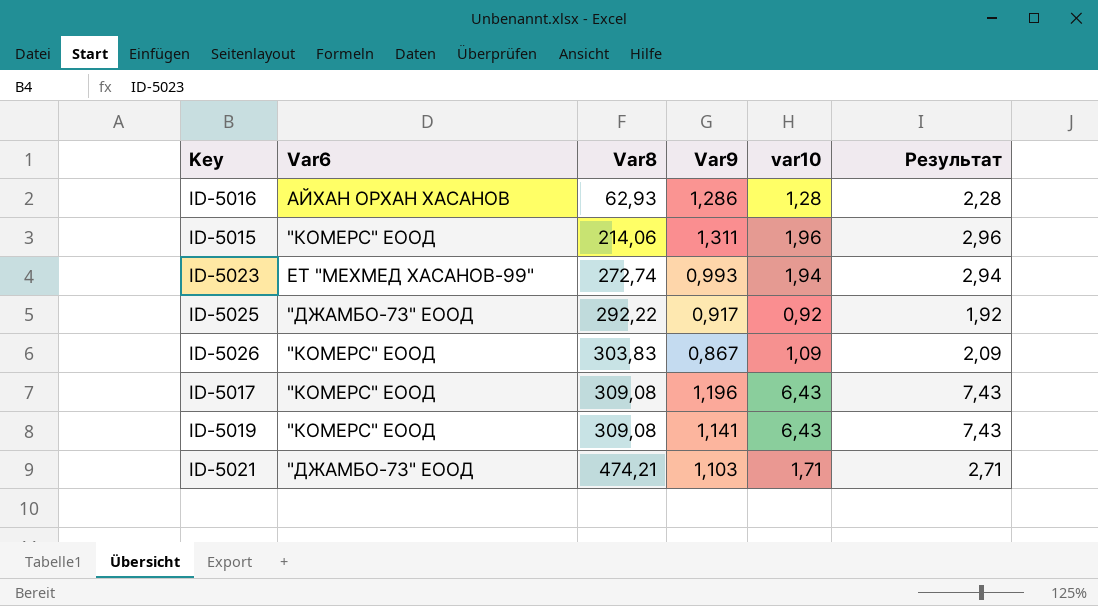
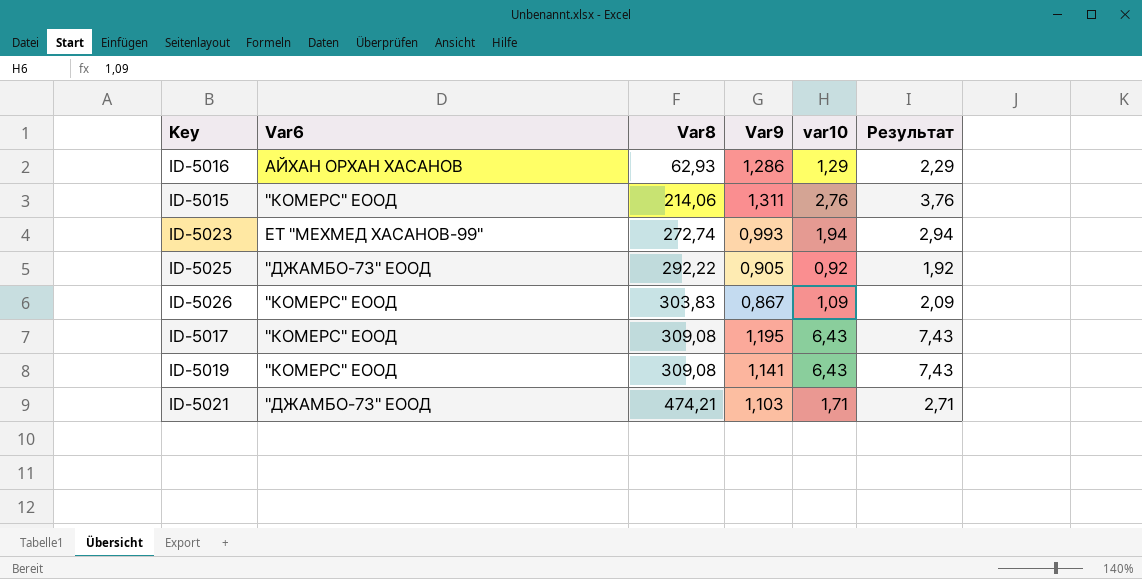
ID-5016 | var10: 1,28 -> 1,29
ID-5016 | Результат: 2,28 -> 2,29
ID-5015 | var10: 1,96 -> 2,76
ID-5015 | Результат: 2,96 -> 3,76
ID-5025 | Var9: 0,917 -> 0,905
ID-5017 | Var9: 1,196 -> 1,195

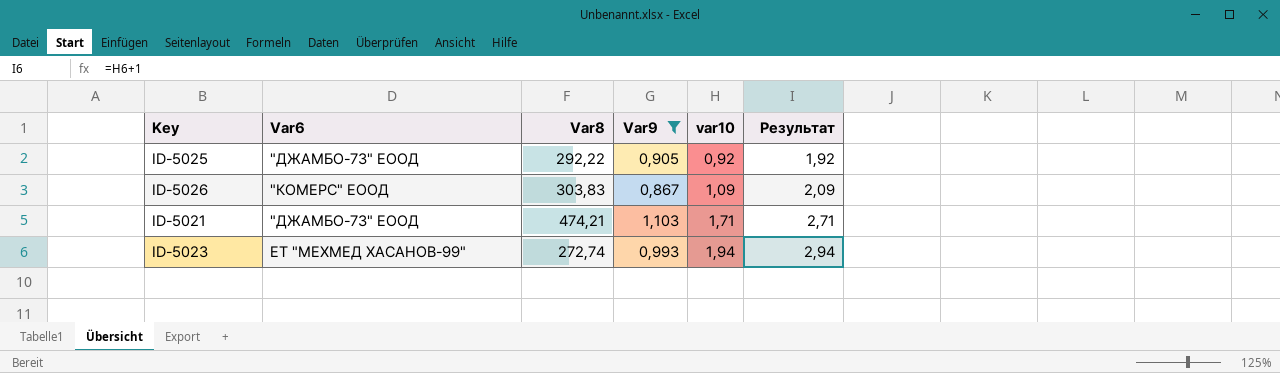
filter: none -> Var9 <= 1,103
row order: Var8 ascending -> var10 ascending

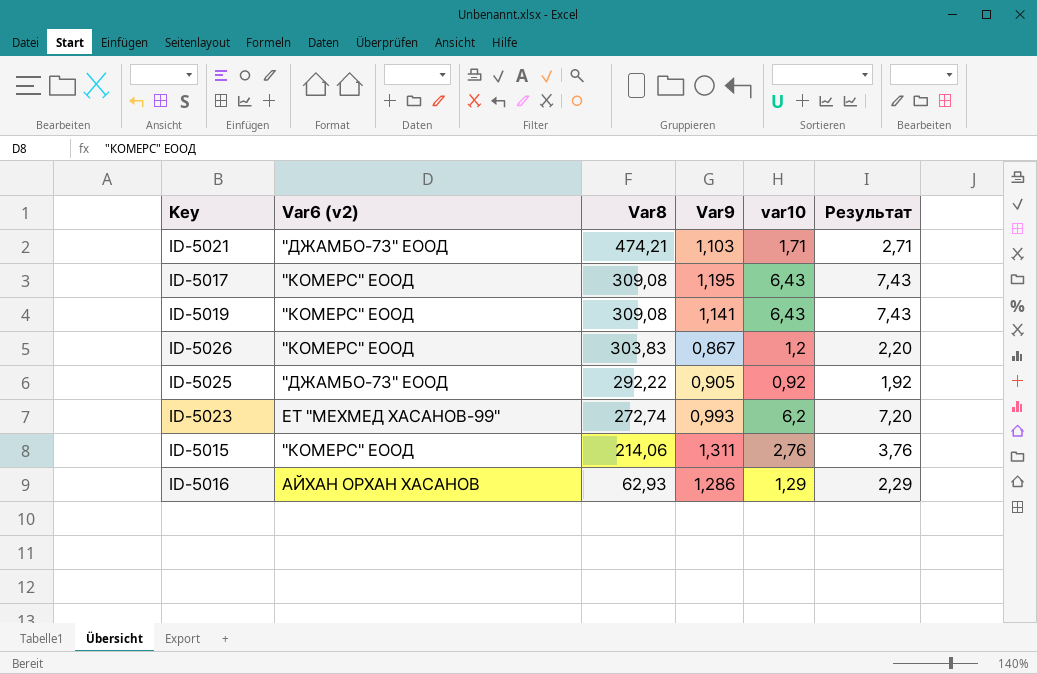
filter: Var9 <= 1,103 -> none
row order: var10 ascending -> Var8 descending
column name: Var6 -> Var6 (v2)
ID-5026 | var10: 1,09 -> 1,2
ID-5026 | Результат: 2,09 -> 2,20
ID-5023 | var10: 1,94 -> 6,2
ID-5023 | Результат: 2,94 -> 7,20

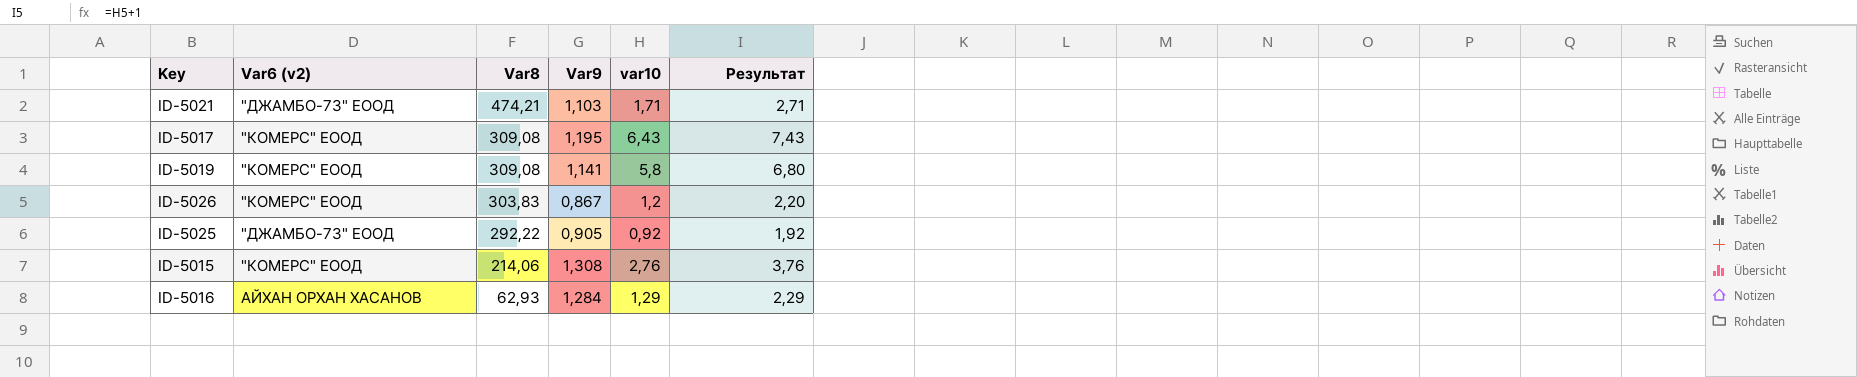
row ID-5023: ЕТ "МЕХМЕД ХАСАНОВ-99" | 272,74 | 0,993 | 6,2 | 7,20 -> none
ID-5019 | var10: 6,43 -> 5,8
ID-5019 | Результат: 7,43 -> 6,80
ID-5015 | Var9: 1,311 -> 1,308
ID-5016 | Var9: 1,286 -> 1,284

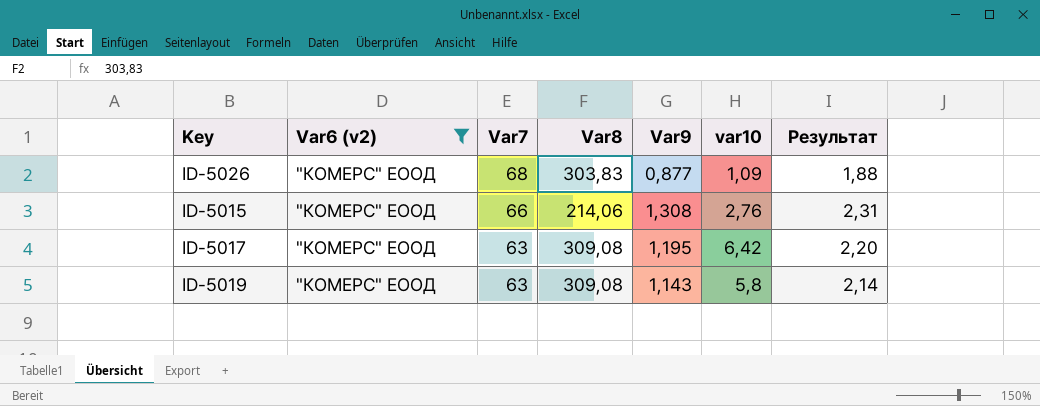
filter: none -> Var6 (v2) = "КОМЕРС" ЕООД
row order: Var8 descending -> Var7 descending
column Var7 | position: none -> 3
column Результат | formula: [var10] + 1 -> [Var9] + 1
ID-5026 | Var9: 0,867 -> 0,877
ID-5026 | var10: 1,2 -> 1,09
ID-5017 | var10: 6,43 -> 6,42
ID-5019 | Var9: 1,141 -> 1,143

